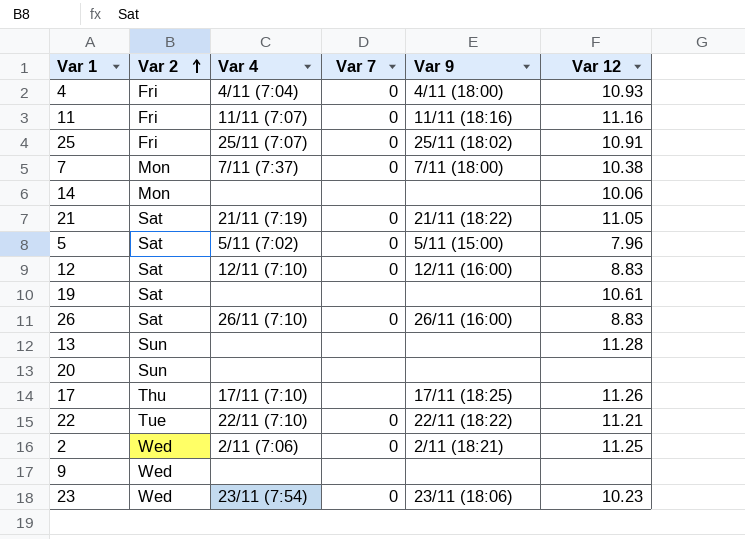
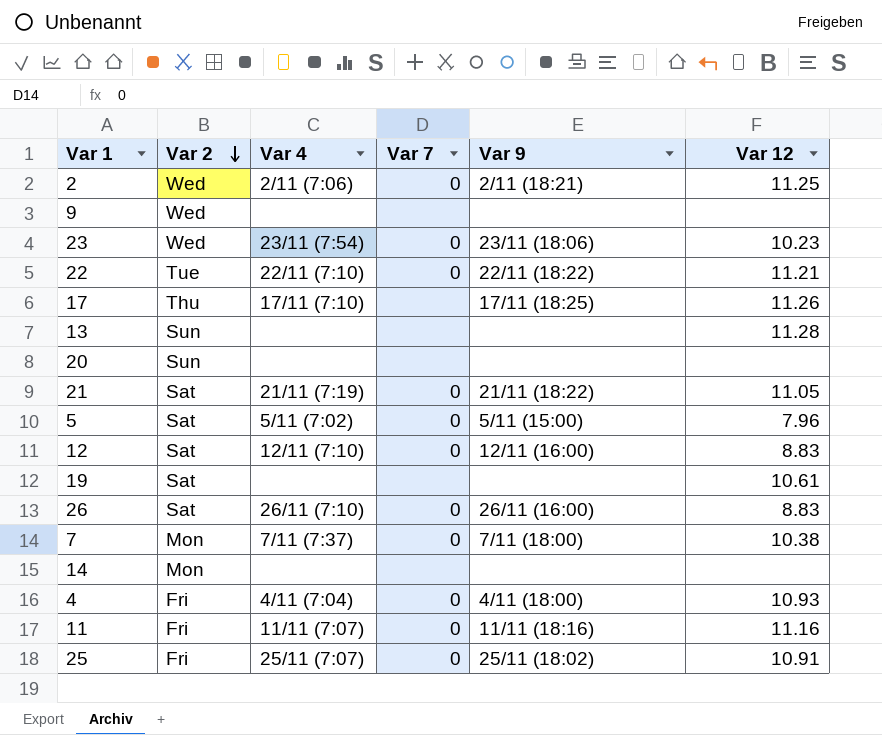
row order: Var 2 ascending -> Var 2 descending
14 | Var 12: 10.06 -> none

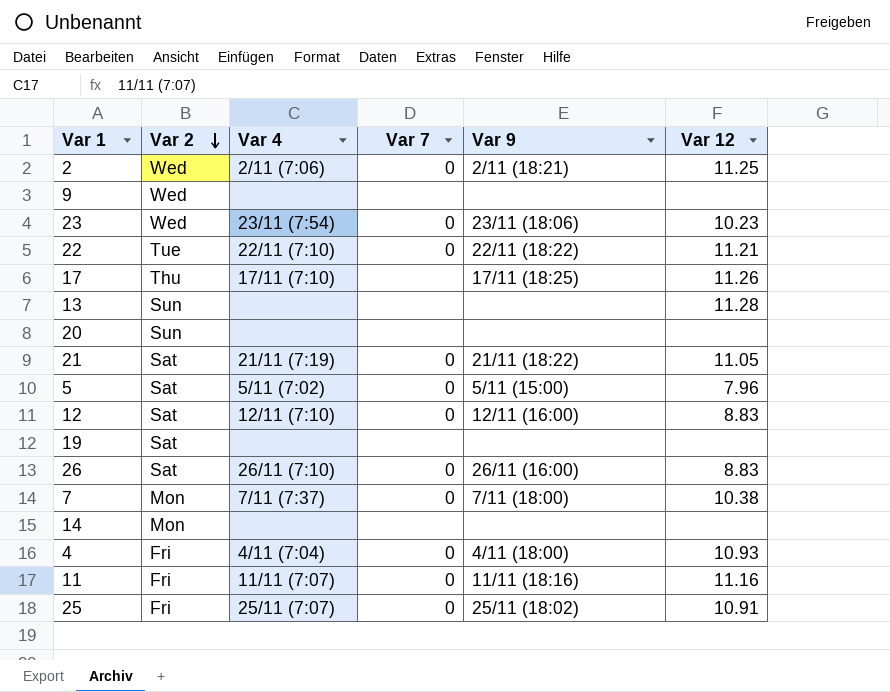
19 | Var 12: 10.61 -> none

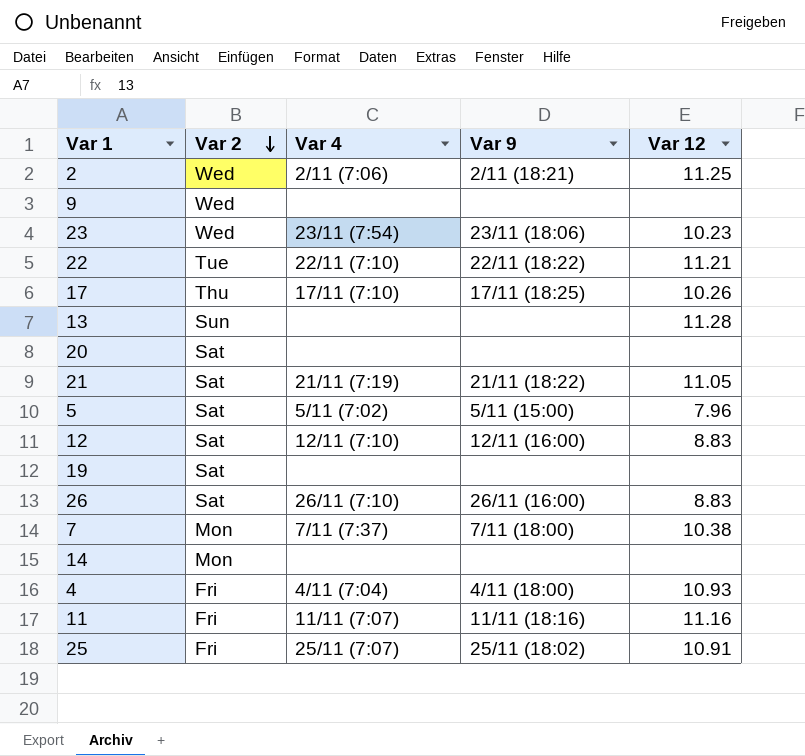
column Var 7 | position: 4 -> none
17 | Var 12: 11.26 -> 10.26
20 | Var 2: Sun -> Sat

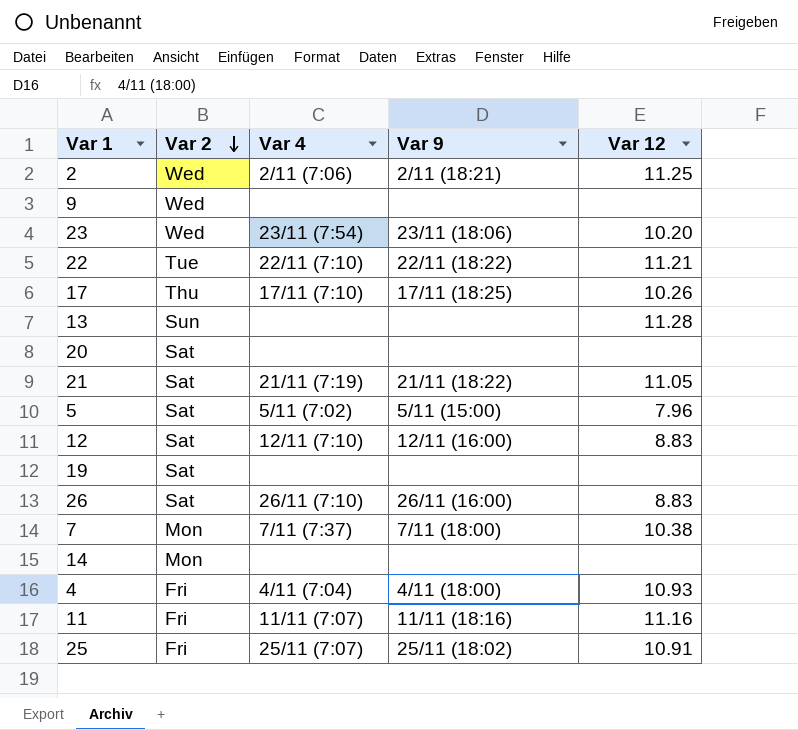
23 | Var 12: 10.23 -> 10.20

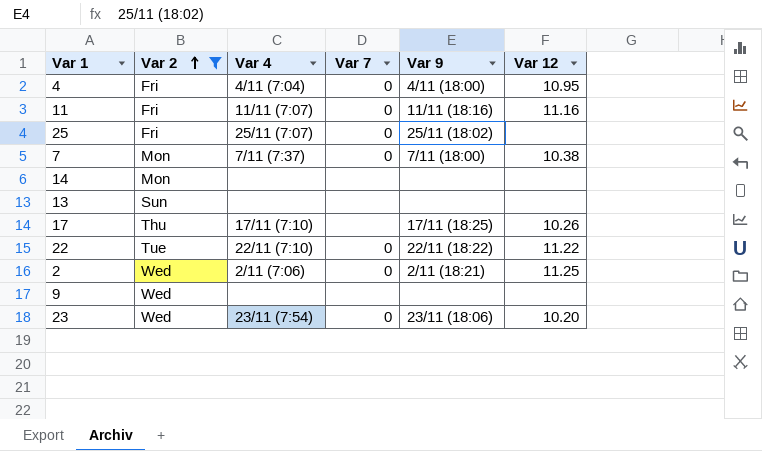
filter: none -> Var 2 != Sat
row order: Var 2 descending -> Var 2 ascending
column Var 7 | position: none -> 4
4 | Var 12: 10.93 -> 10.95
25 | Var 12: 10.91 -> none
13 | Var 12: 11.28 -> none
22 | Var 12: 11.21 -> 11.22

